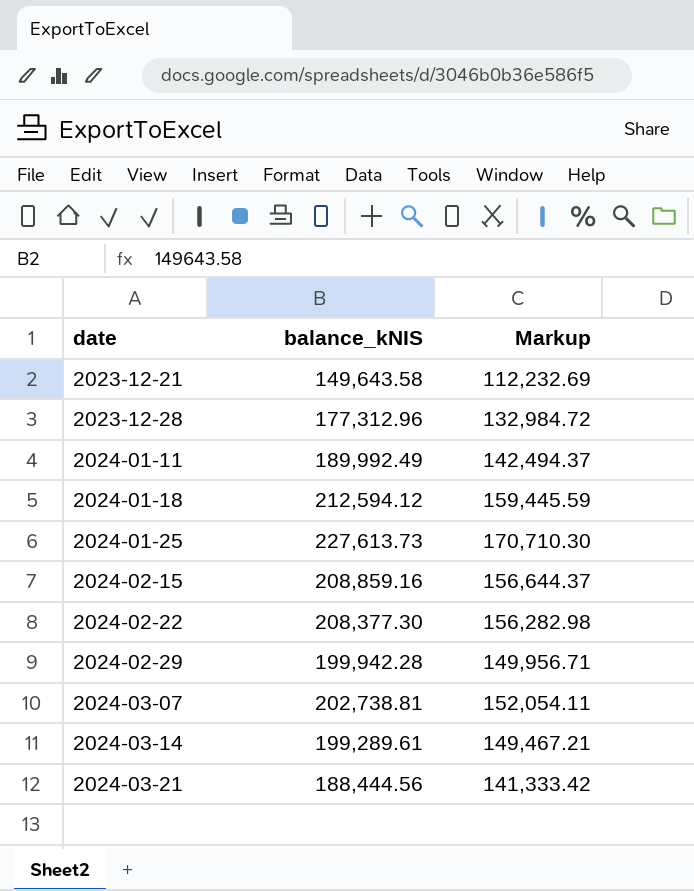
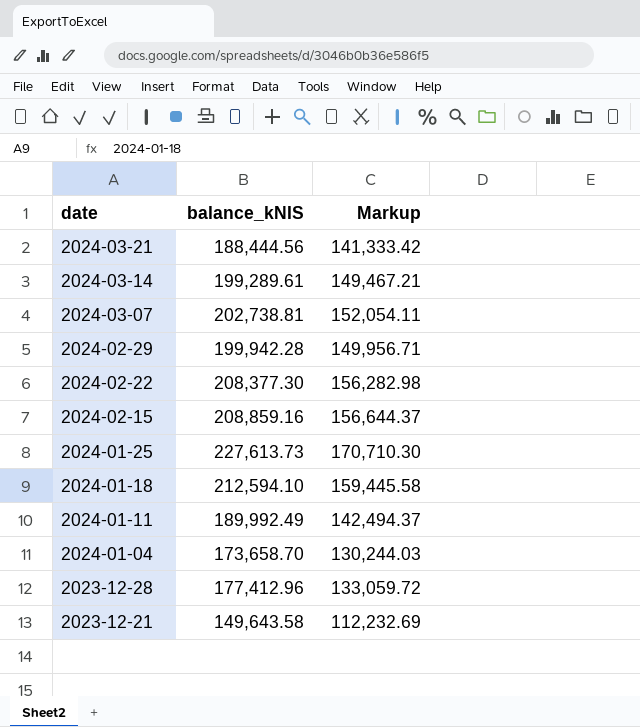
row order: date ascending -> date descending
2024-01-18 | balance_kNIS: 212,594.12 -> 212,594.10
2024-01-18 | Markup: 159,445.59 -> 159,445.58
row 2024-01-04: none -> 173,658.70 | 130,244.03
2023-12-28 | balance_kNIS: 177,312.96 -> 177,412.96
2023-12-28 | Markup: 132,984.72 -> 133,059.72

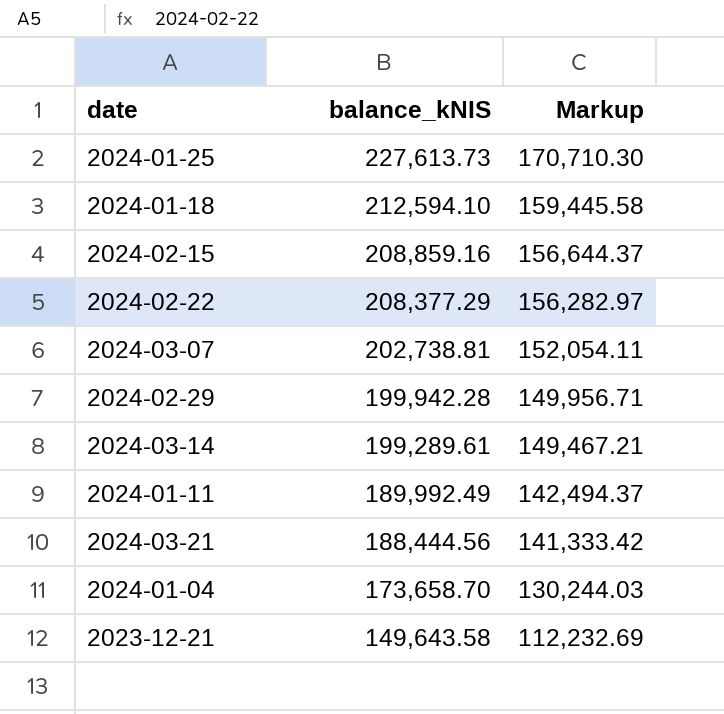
row order: date descending -> balance_kNIS descending
row 2023-12-28: 177,412.96 | 133,059.72 -> none
2024-02-22 | balance_kNIS: 208,377.30 -> 208,377.29
2024-02-22 | Markup: 156,282.98 -> 156,282.97

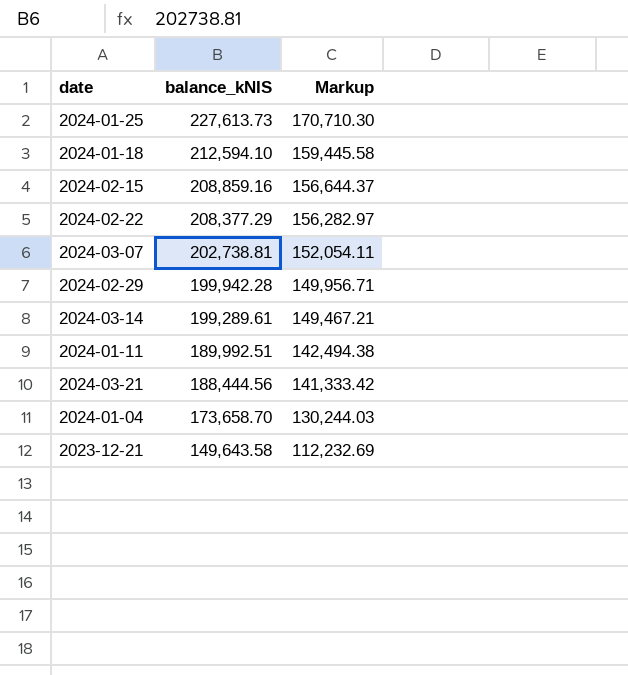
2024-01-11 | balance_kNIS: 189,992.49 -> 189,992.51
2024-01-11 | Markup: 142,494.37 -> 142,494.38

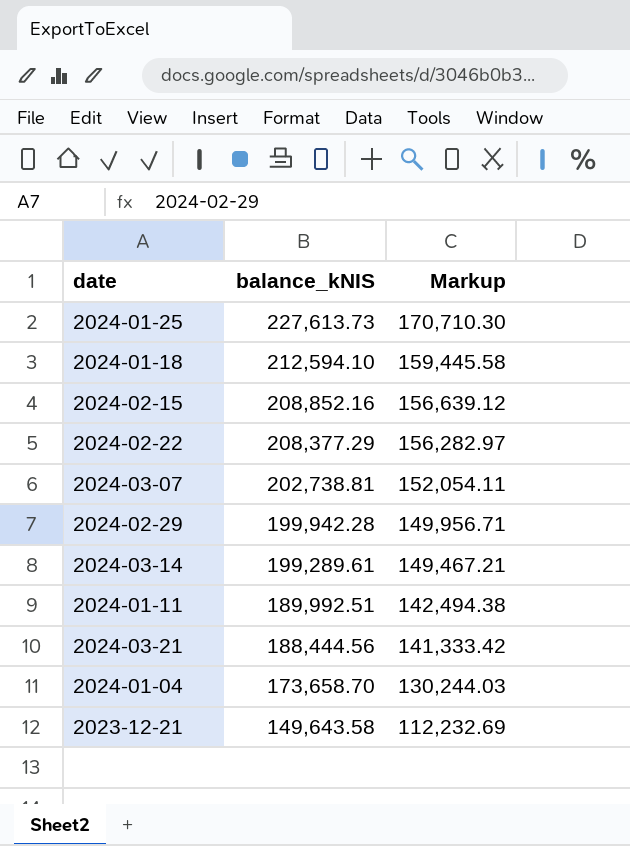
2024-02-15 | balance_kNIS: 208,859.16 -> 208,852.16
2024-02-15 | Markup: 156,644.37 -> 156,639.12

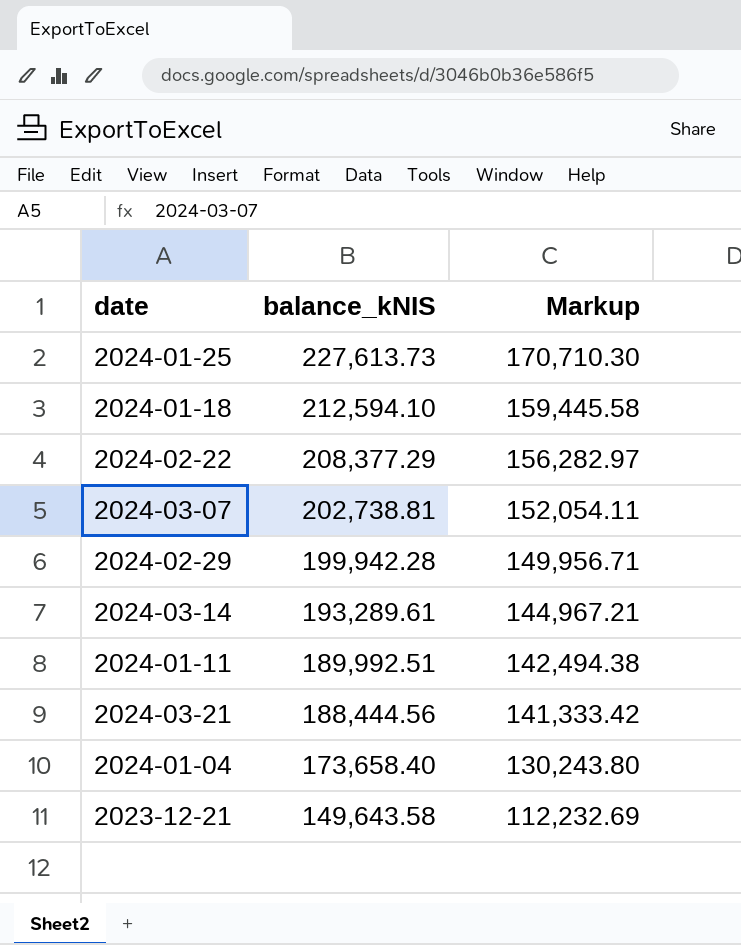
row 2024-02-15: 208,852.16 | 156,639.12 -> none
2024-03-14 | balance_kNIS: 199,289.61 -> 193,289.61
2024-03-14 | Markup: 149,467.21 -> 144,967.21
2024-01-04 | balance_kNIS: 173,658.70 -> 173,658.40
2024-01-04 | Markup: 130,244.03 -> 130,243.80

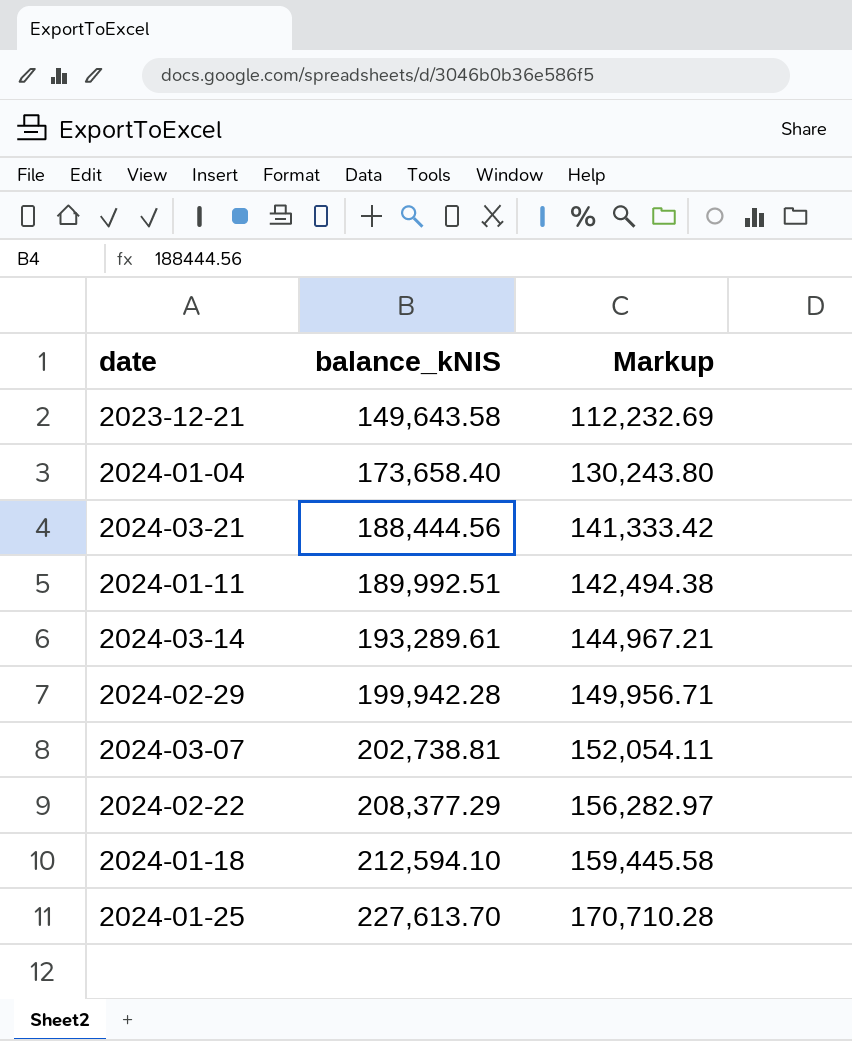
row order: balance_kNIS descending -> balance_kNIS ascending
2024-01-25 | balance_kNIS: 227,613.73 -> 227,613.70
2024-01-25 | Markup: 170,710.30 -> 170,710.28

